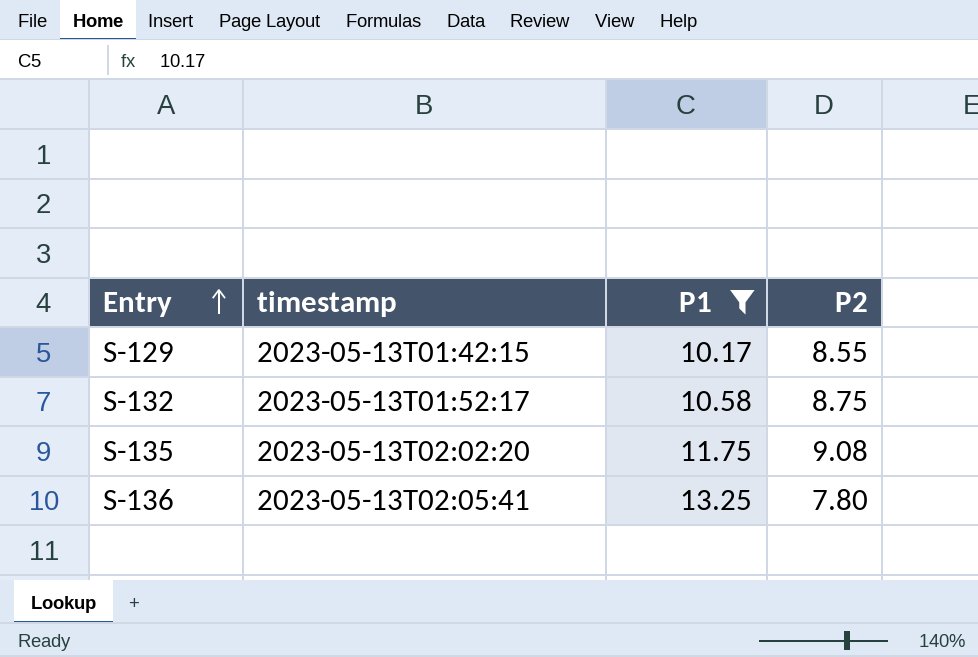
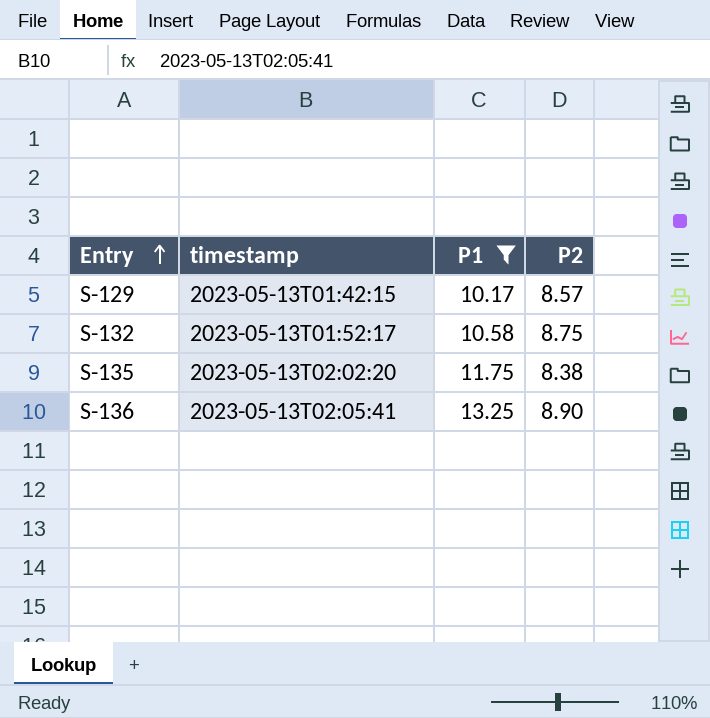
S-129 | P2: 8.55 -> 8.57
S-135 | P2: 9.08 -> 8.38
S-136 | P2: 7.80 -> 8.90

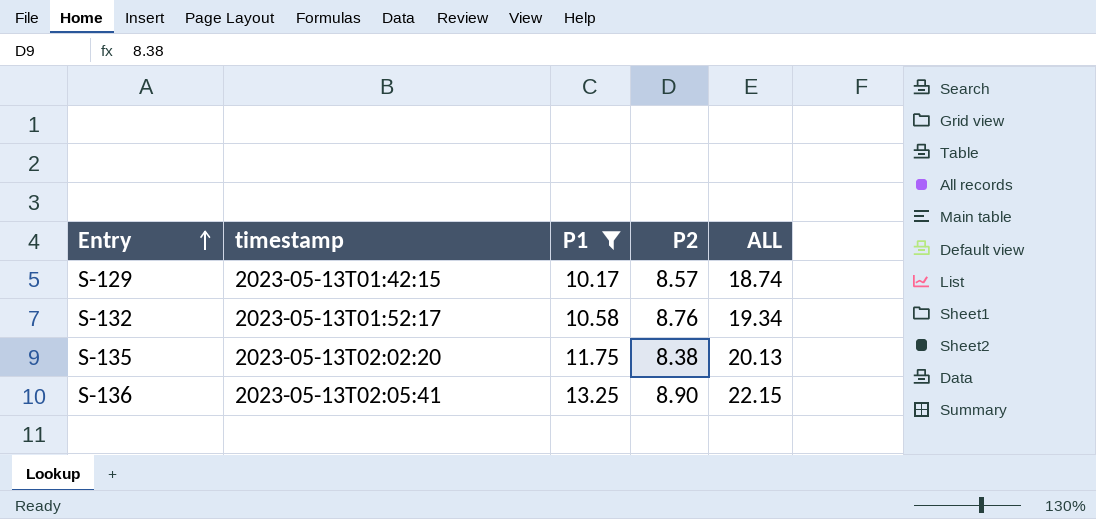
column ALL | formula: none -> [P1] + [P2]
S-132 | P2: 8.75 -> 8.76

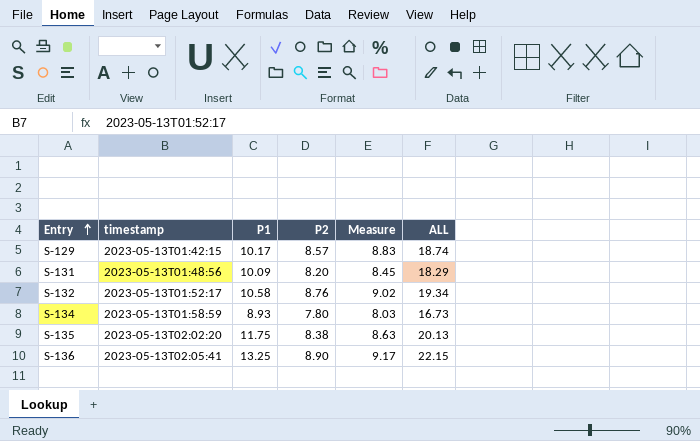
filter: P1 >= 10.17 -> none
column Measure | formula: none -> [P2] * 1.03

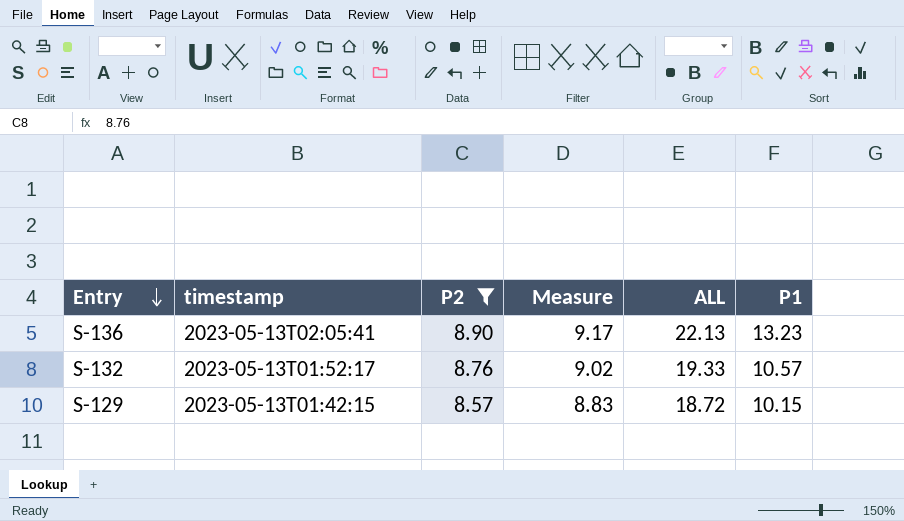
filter: none -> P2 >= 8.57
row order: Entry ascending -> Entry descending
column P1 | position: 3 -> 6
S-136 | ALL: 22.15 -> 22.13
S-136 | P1: 13.25 -> 13.23
S-132 | ALL: 19.34 -> 19.33
S-132 | P1: 10.58 -> 10.57
S-129 | ALL: 18.74 -> 18.72
S-129 | P1: 10.17 -> 10.15

